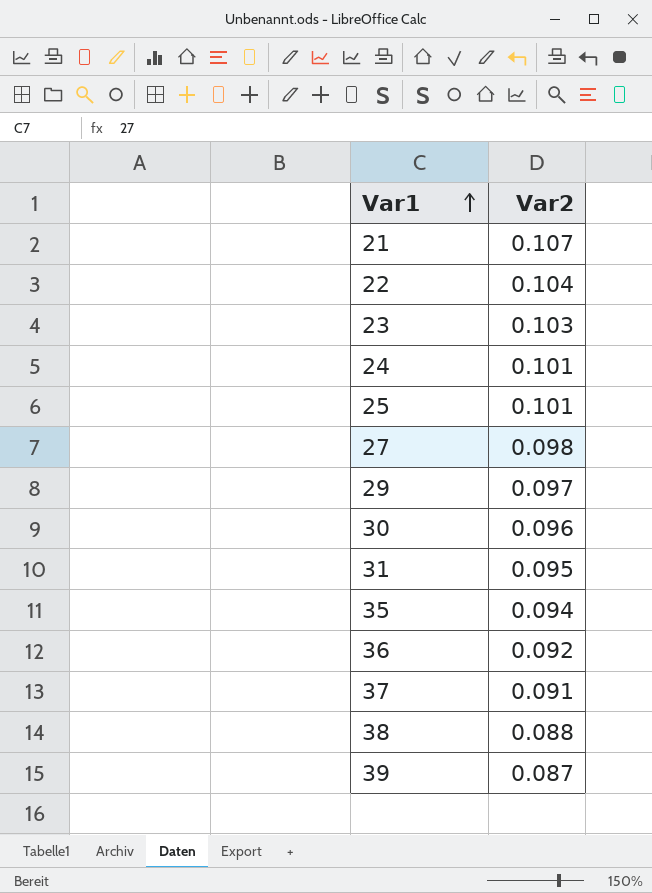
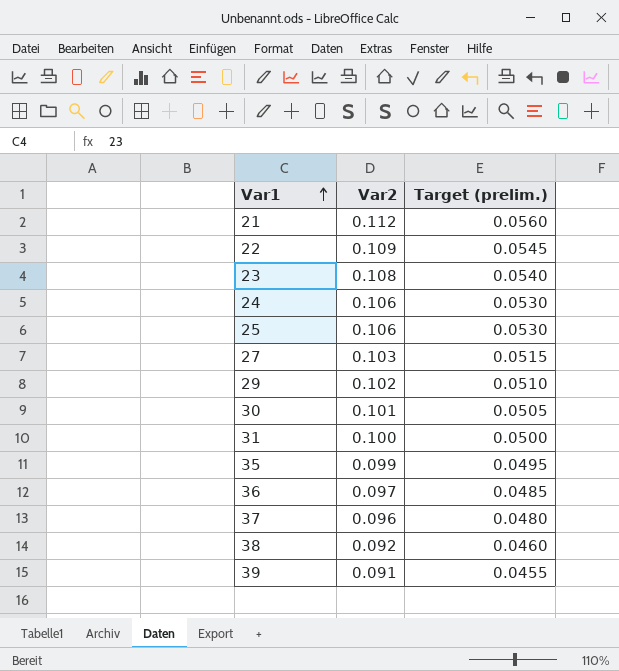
column Target (prelim.) | formula: none -> [Var2] * 0.5
21 | Var2: 0.107 -> 0.112
22 | Var2: 0.104 -> 0.109
23 | Var2: 0.103 -> 0.108
24 | Var2: 0.101 -> 0.106
25 | Var2: 0.101 -> 0.106
27 | Var2: 0.098 -> 0.103
29 | Var2: 0.097 -> 0.102
30 | Var2: 0.096 -> 0.101
31 | Var2: 0.095 -> 0.100
35 | Var2: 0.094 -> 0.099
36 | Var2: 0.092 -> 0.097
37 | Var2: 0.091 -> 0.096
38 | Var2: 0.088 -> 0.092
39 | Var2: 0.087 -> 0.091

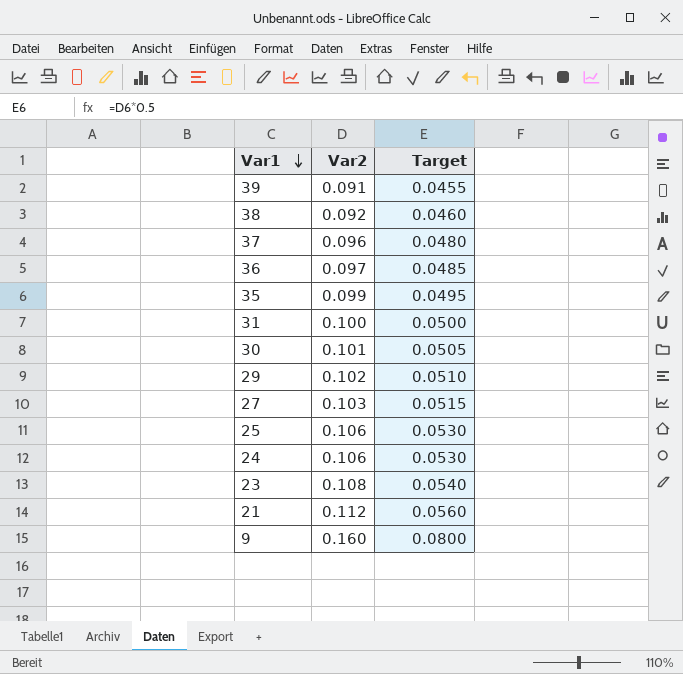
row order: Var1 ascending -> Var1 descending
column name: Target (prelim.) -> Target
row 22: 0.109 | 0.0545 -> none
row 9: none -> 0.160 | 0.0800

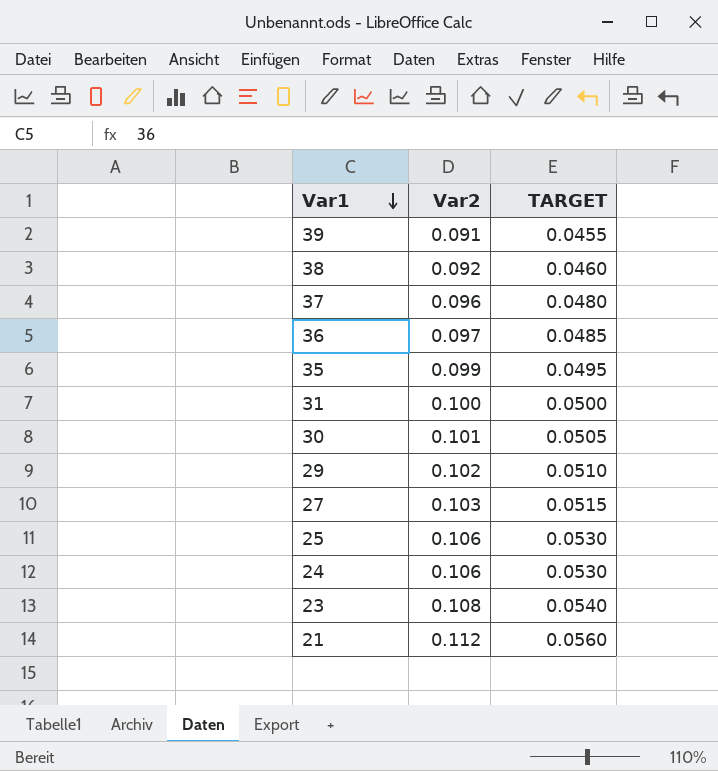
column name: Target -> TARGET
row 9: 0.160 | 0.0800 -> none

